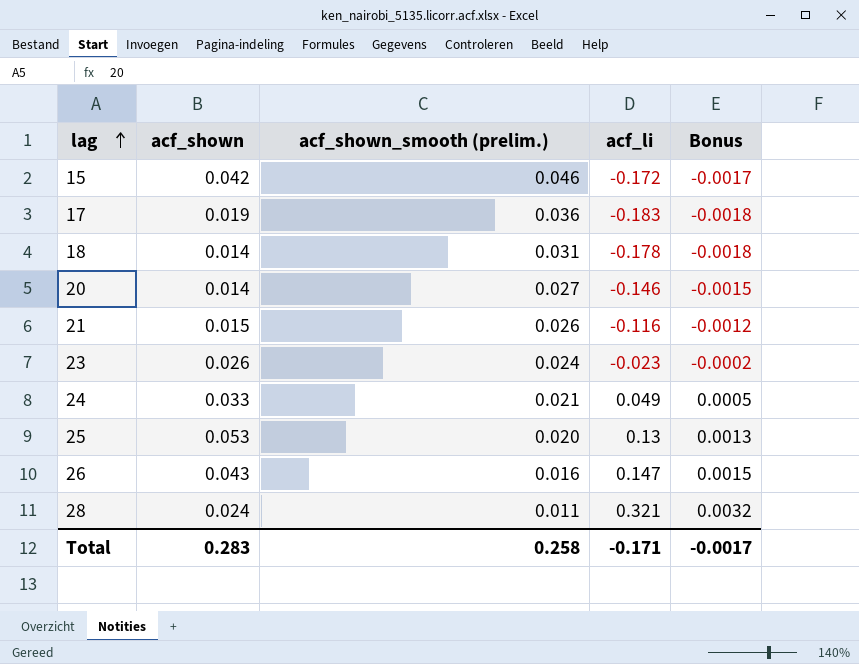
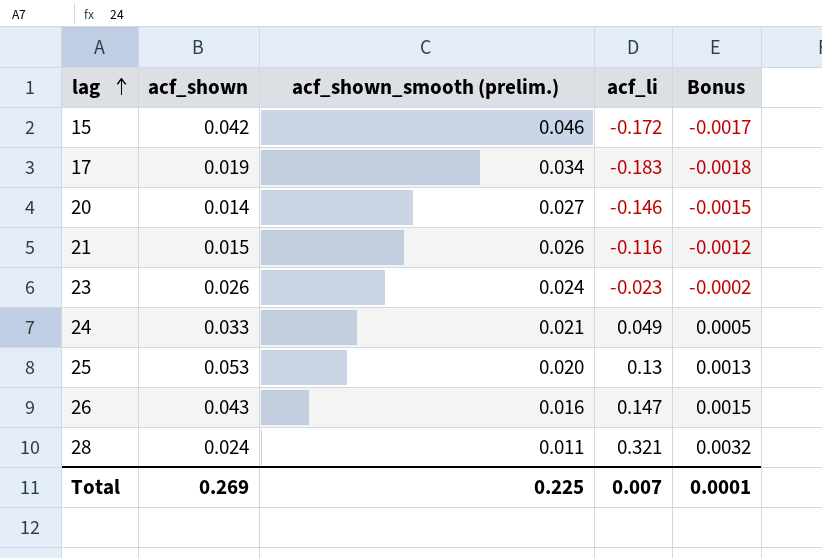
row 18: 0.014 | 0.031 | -0.178 | -0.0018 -> none
17 | acf_shown_smooth (prelim.): 0.036 -> 0.034
Total | acf_shown: 0.283 -> 0.269
Total | acf_shown_smooth (prelim.): 0.258 -> 0.225
Total | acf_li: -0.171 -> 0.007
Total | Bonus: -0.0017 -> 0.0001

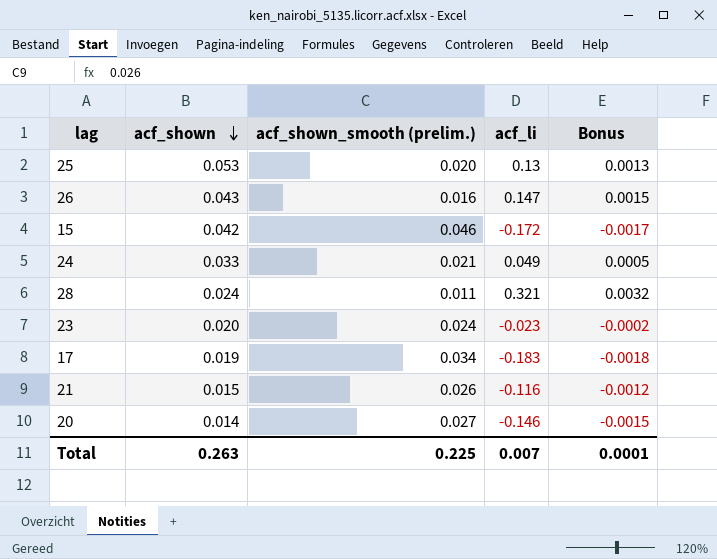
row order: lag ascending -> acf_shown descending
23 | acf_shown: 0.026 -> 0.020
Total | acf_shown: 0.269 -> 0.263

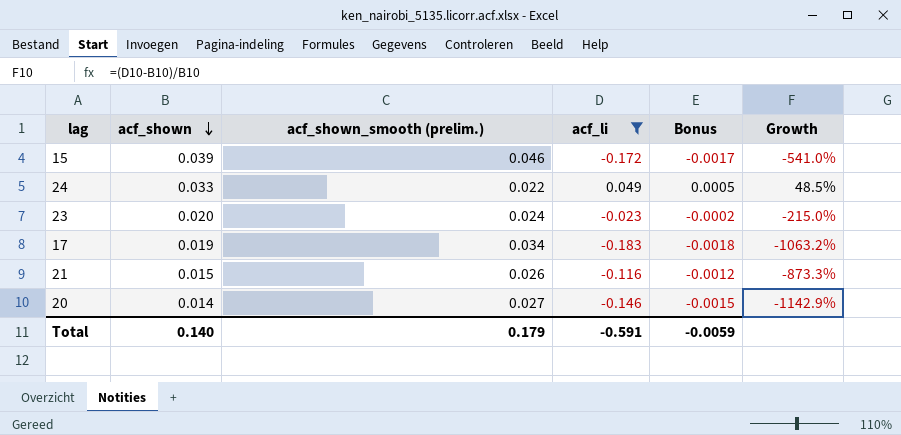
filter: none -> acf_li <= 0.049
column Growth | formula: none -> ([acf_li] - [acf_shown]) / [acf_shown]
15 | acf_shown: 0.042 -> 0.039
24 | acf_shown_smooth (prelim.): 0.021 -> 0.022
Total | acf_shown: 0.263 -> 0.140
Total | acf_shown_smooth (prelim.): 0.225 -> 0.179
Total | acf_li: 0.007 -> -0.591
Total | Bonus: 0.0001 -> -0.0059

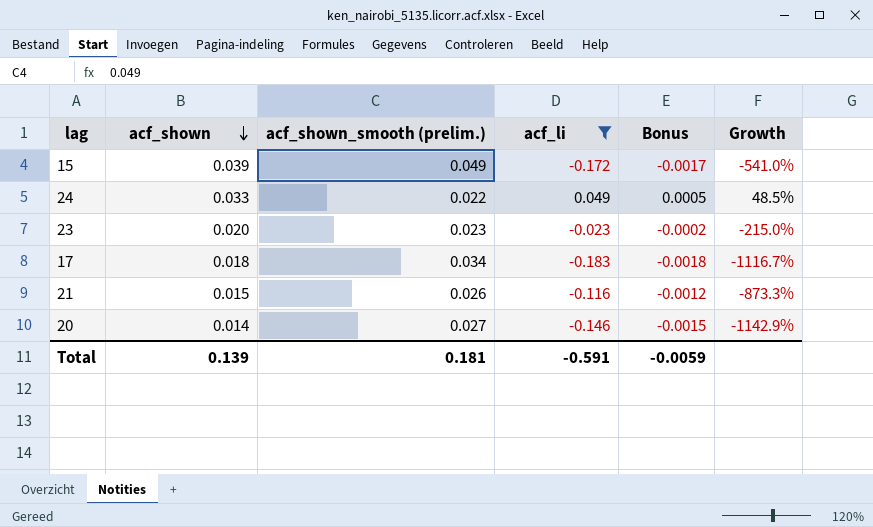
15 | acf_shown_smooth (prelim.): 0.046 -> 0.049
23 | acf_shown_smooth (prelim.): 0.024 -> 0.023
17 | acf_shown: 0.019 -> 0.018
17 | Growth: -1063.2% -> -1116.7%
Total | acf_shown: 0.140 -> 0.139
Total | acf_shown_smooth (prelim.): 0.179 -> 0.181

